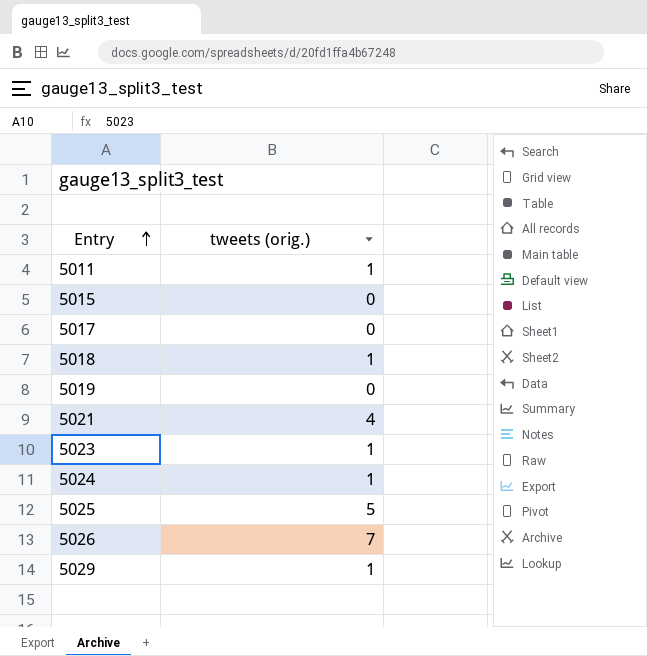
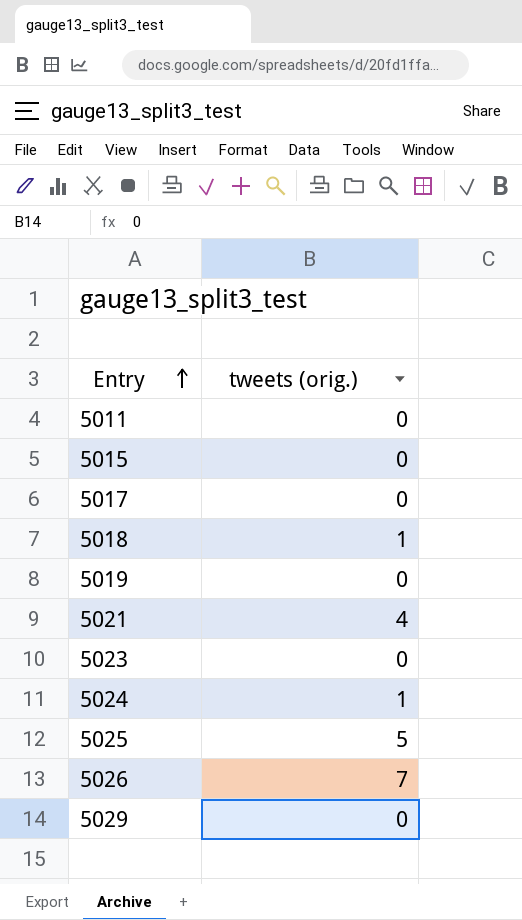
5011 | tweets (orig.): 1 -> 0
5023 | tweets (orig.): 1 -> 0
5029 | tweets (orig.): 1 -> 0

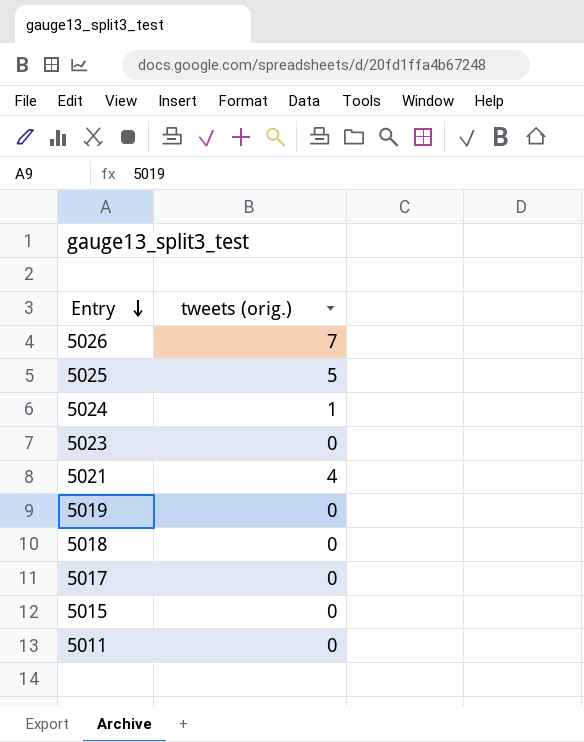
row order: Entry ascending -> Entry descending
row 5029: 0 -> none
5018 | tweets (orig.): 1 -> 0

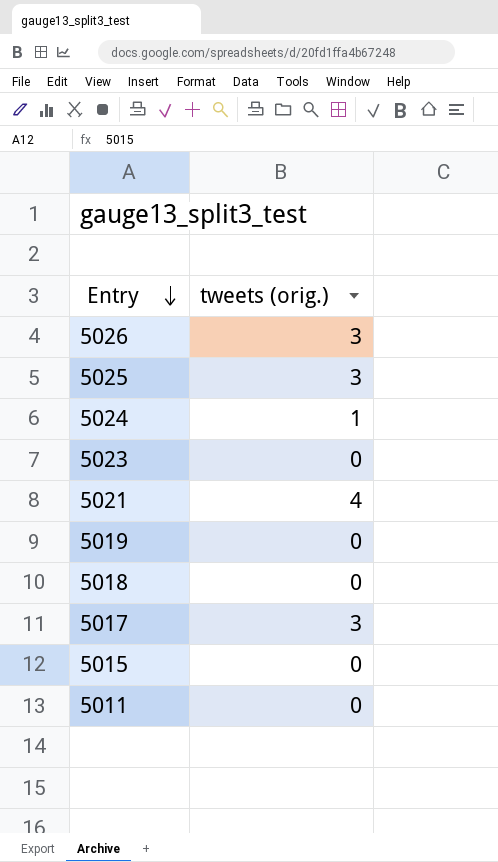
5026 | tweets (orig.): 7 -> 3
5025 | tweets (orig.): 5 -> 3
5017 | tweets (orig.): 0 -> 3

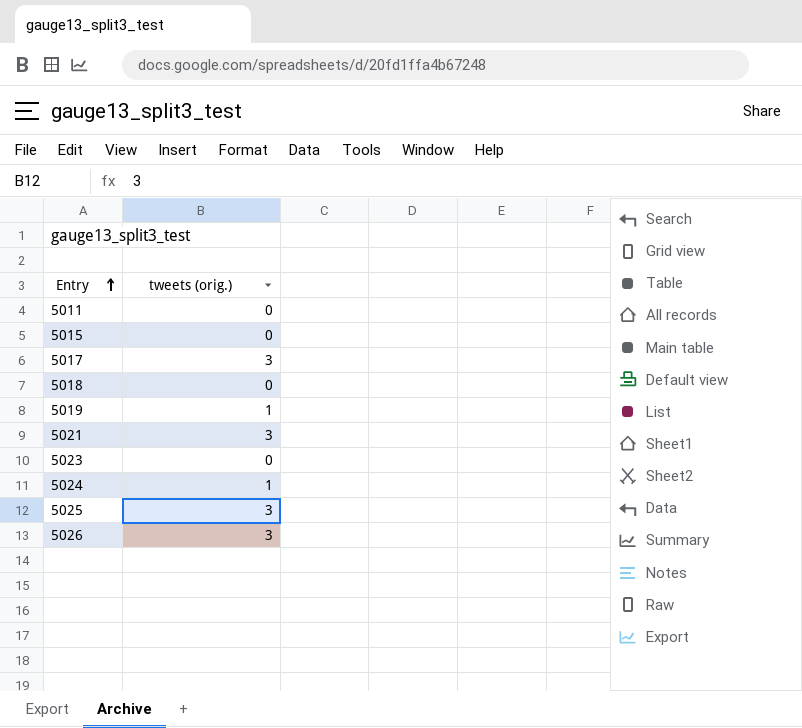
row order: Entry descending -> Entry ascending
5019 | tweets (orig.): 0 -> 1
5021 | tweets (orig.): 4 -> 3

